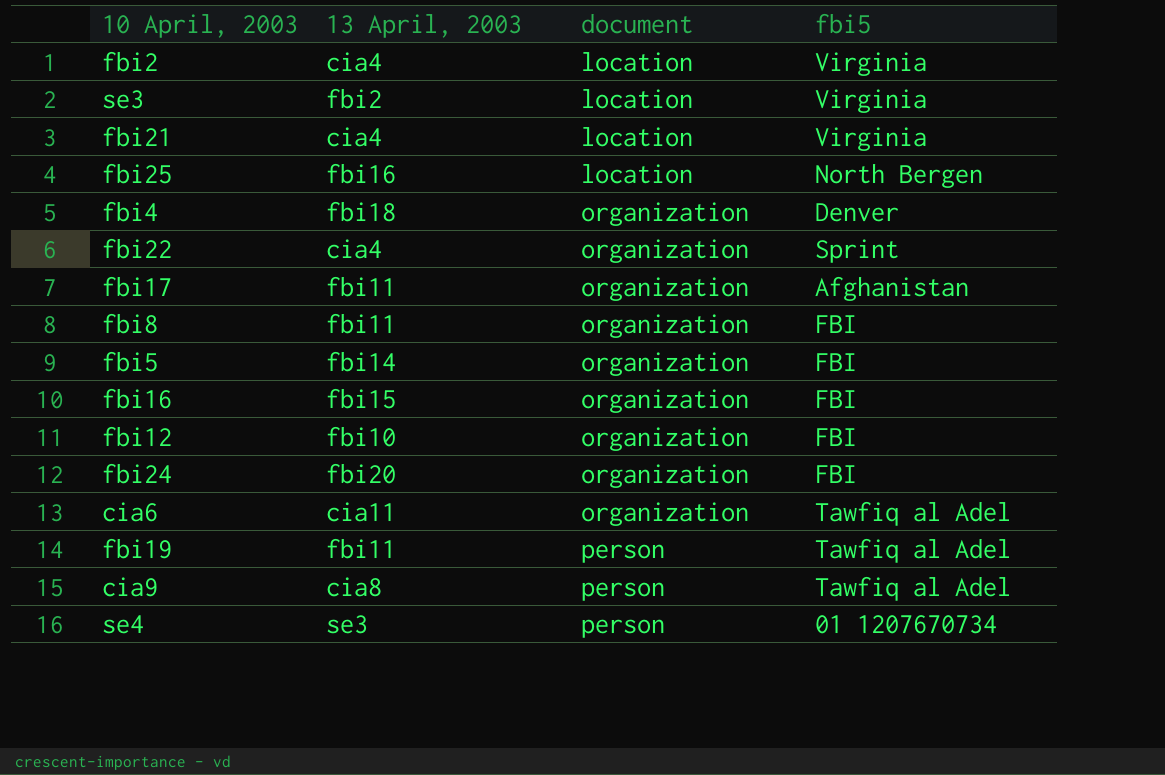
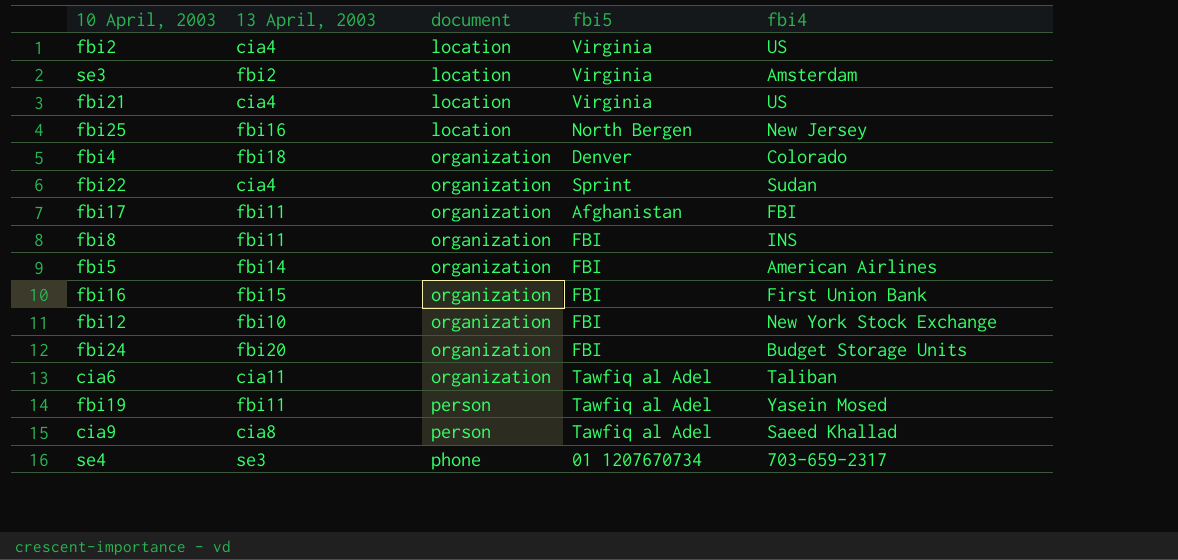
column fbi4 | position: none -> 5
se4 | document: person -> phone

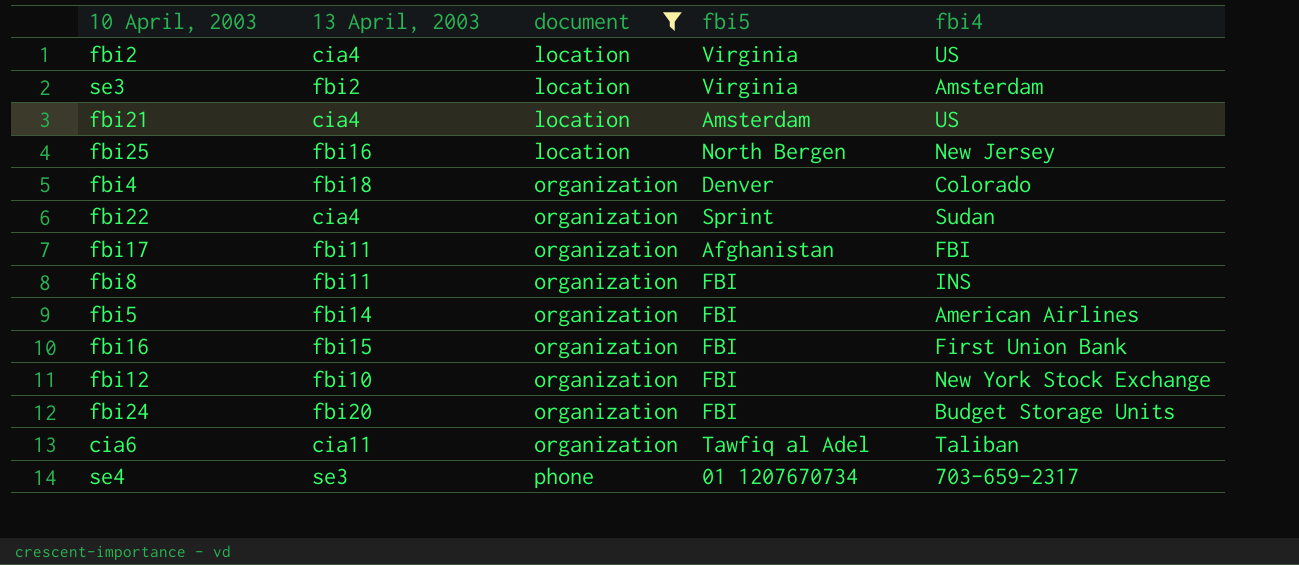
filter: none -> document != person
fbi21 | fbi5: Virginia -> Amsterdam

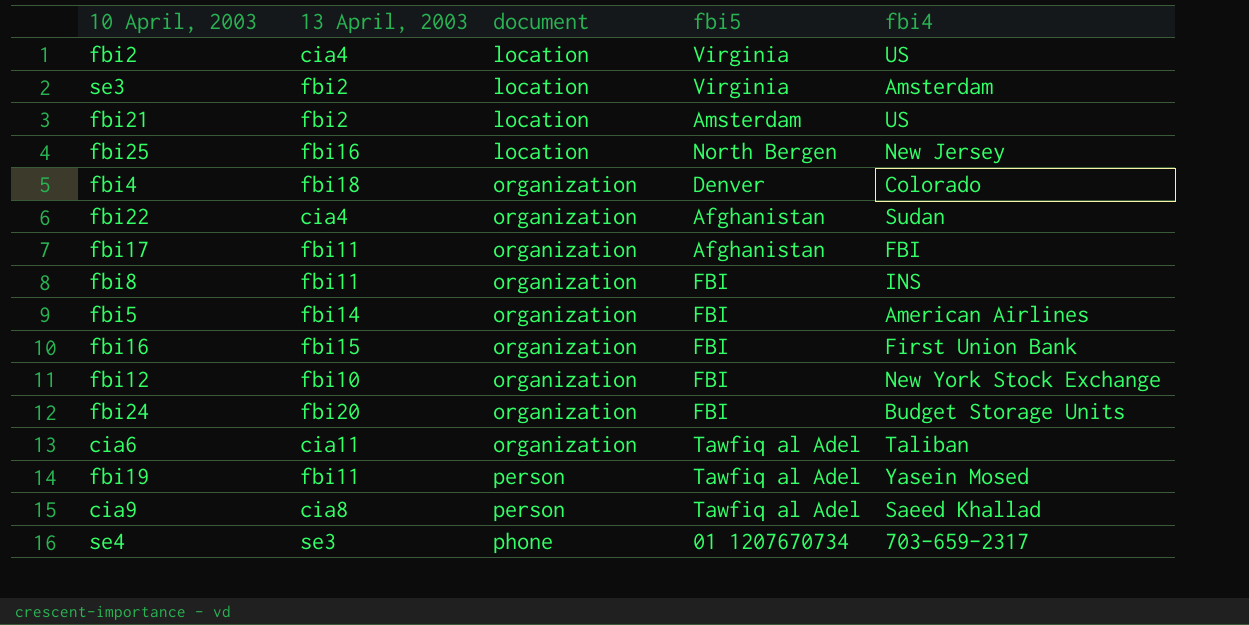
filter: document != person -> none
fbi21 | 13 April, 2003: cia4 -> fbi2
fbi22 | fbi5: Sprint -> Afghanistan

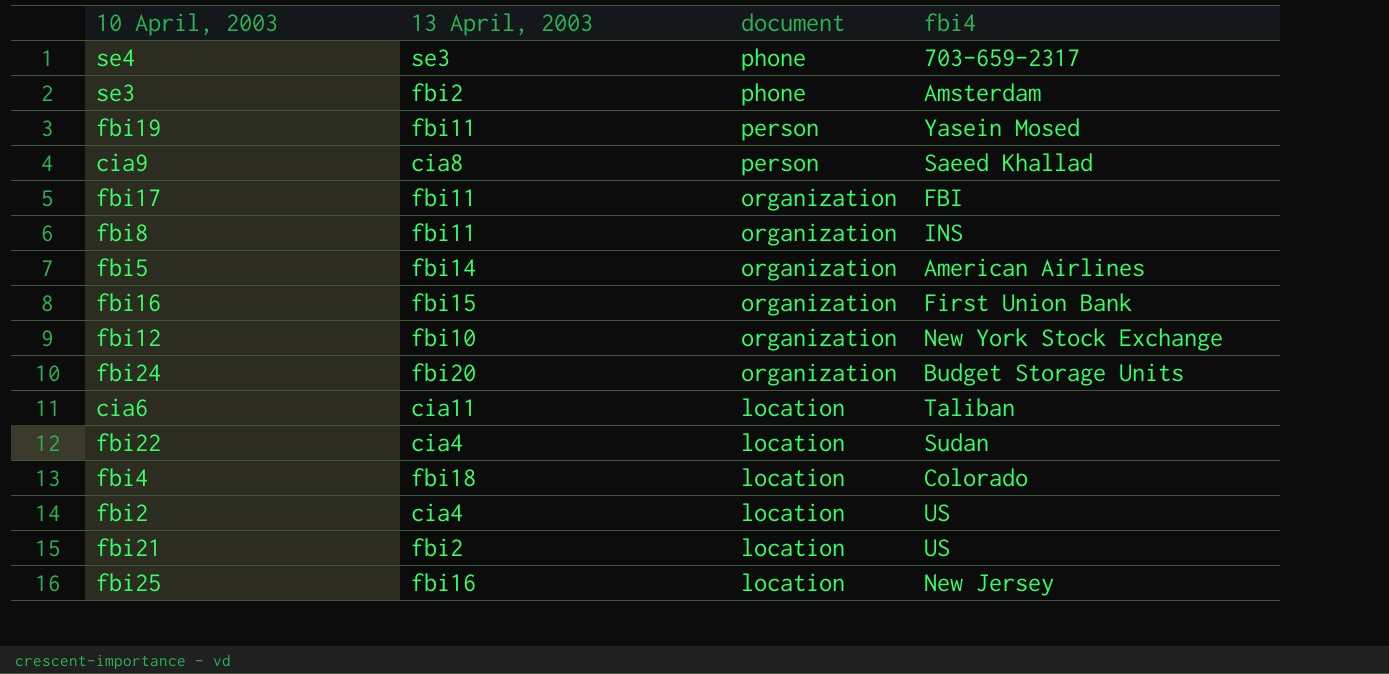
row order: document ascending -> document descending
column fbi5 | position: 4 -> none
se3 | document: location -> phone
cia6 | document: organization -> location
fbi22 | document: organization -> location
fbi4 | document: organization -> location

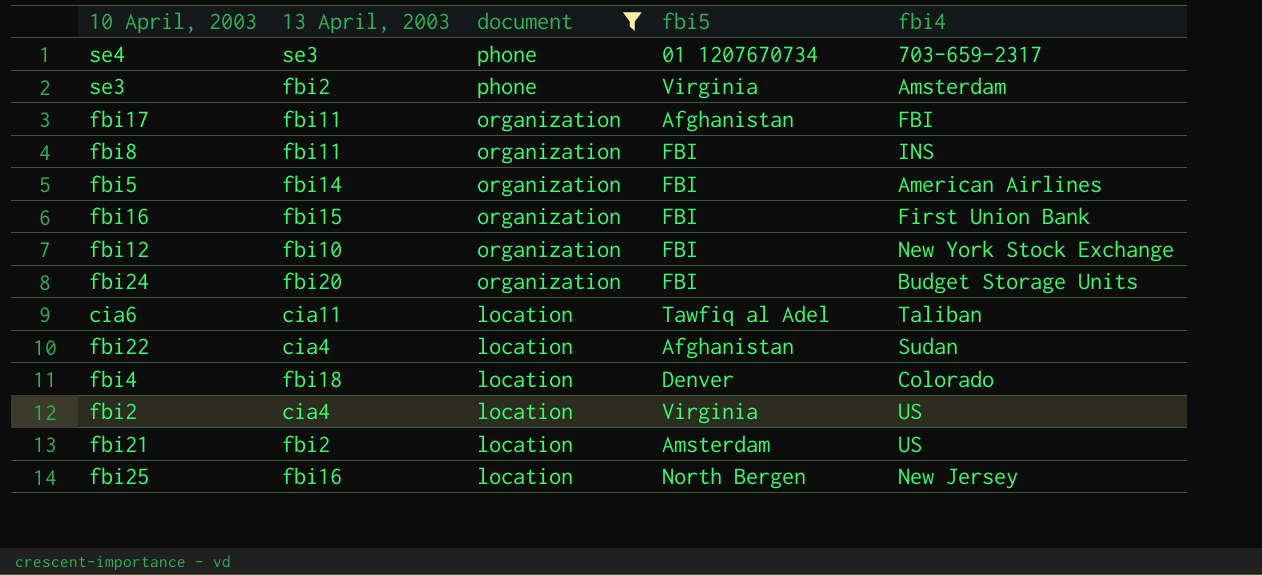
filter: none -> document != person
column fbi5 | position: none -> 4

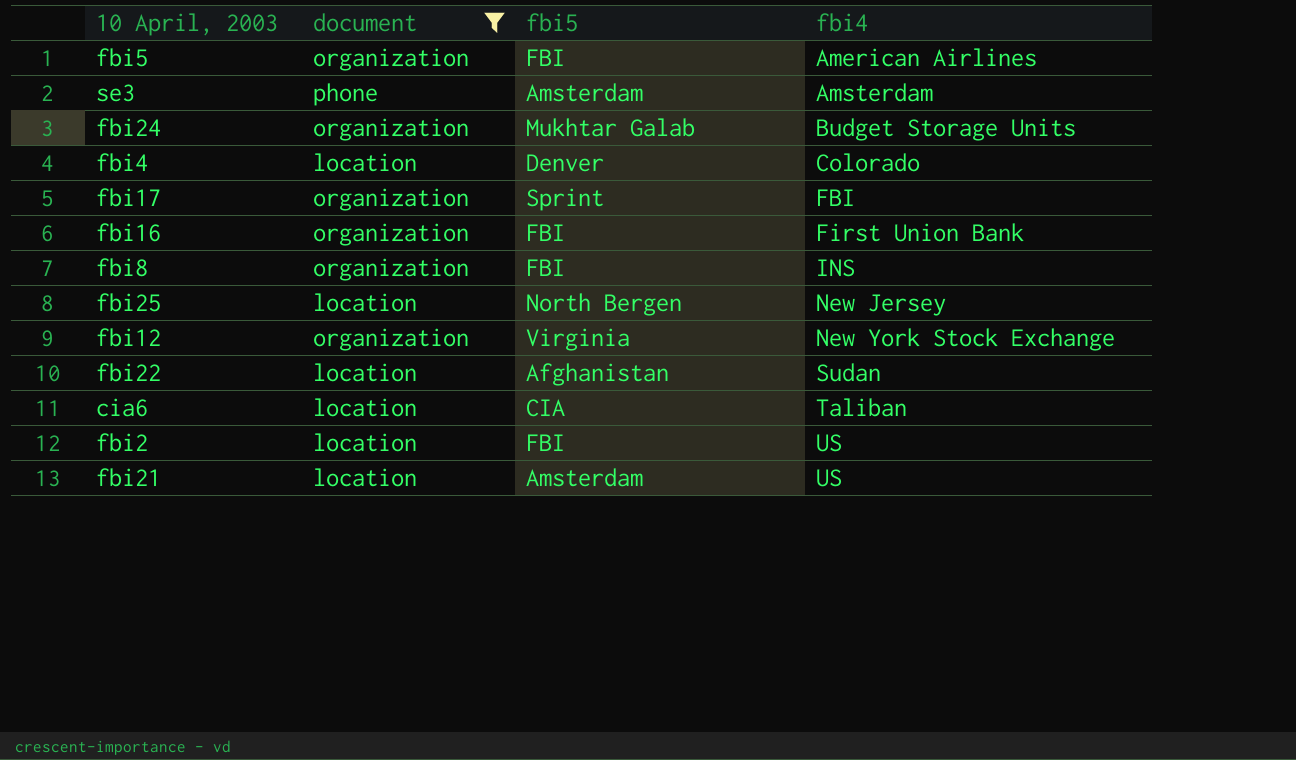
row order: document descending -> fbi4 ascending
column 13 April, 2003 | position: 2 -> none
row se4: se3 | phone | 01 1207670734 | 703-659-2317 -> none
se3 | fbi5: Virginia -> Amsterdam
fbi24 | fbi5: FBI -> Mukhtar Galab
fbi17 | fbi5: Afghanistan -> Sprint
fbi12 | fbi5: FBI -> Virginia
cia6 | fbi5: Tawfiq al Adel -> CIA
fbi2 | fbi5: Virginia -> FBI

